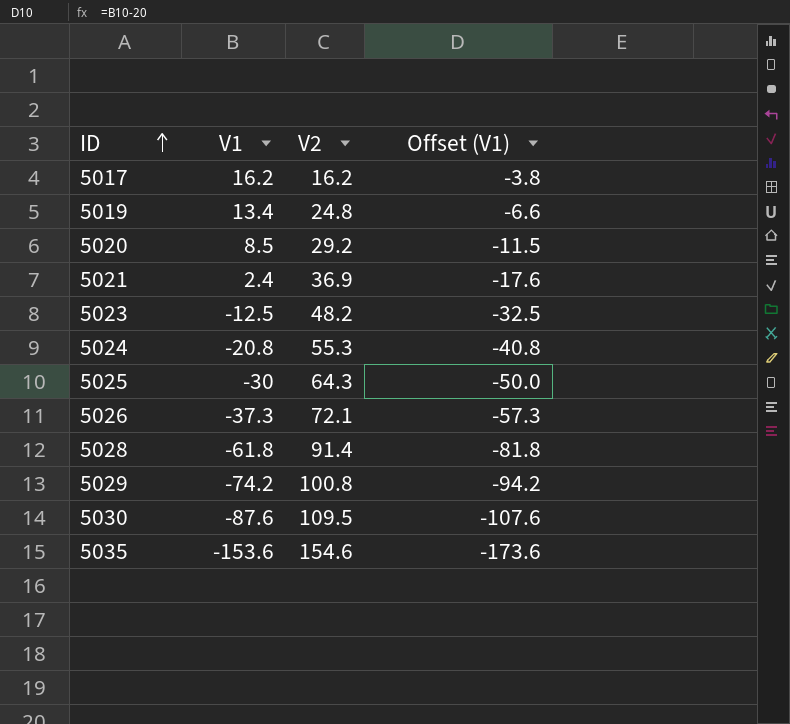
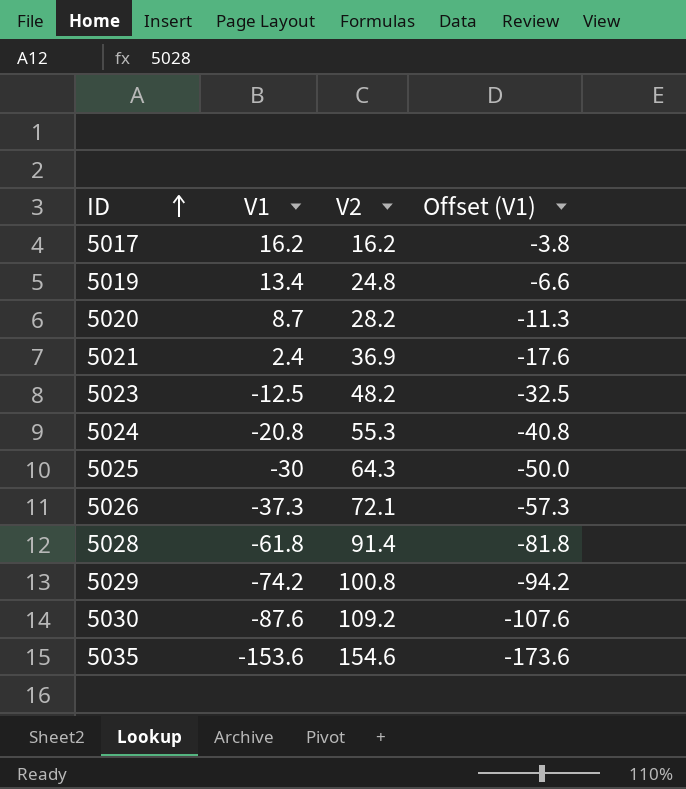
5020 | V1: 8.5 -> 8.7
5020 | V2: 29.2 -> 28.2
5020 | Offset (V1): -11.5 -> -11.3
5030 | V2: 109.5 -> 109.2

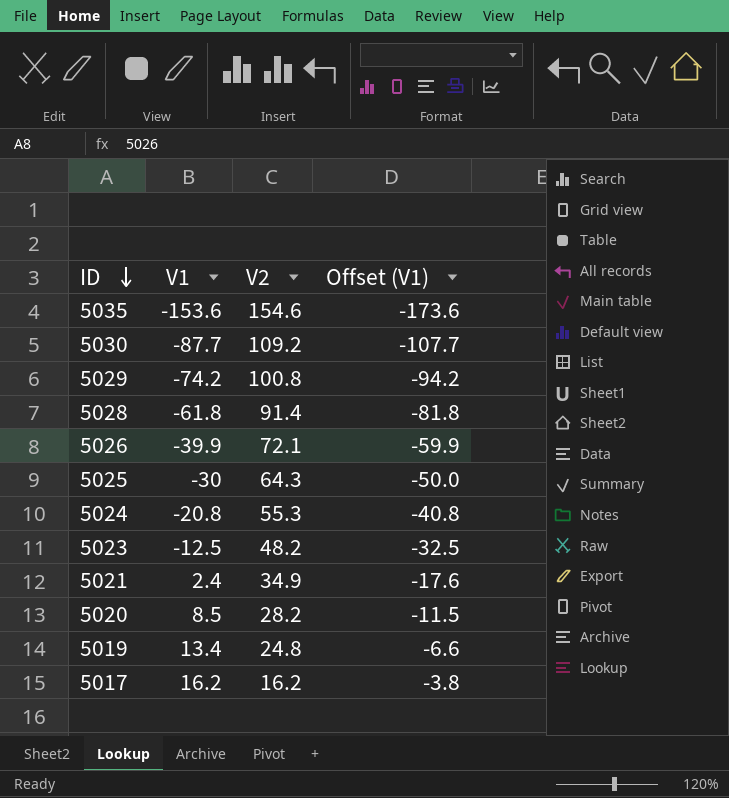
row order: ID ascending -> ID descending
5030 | V1: -87.6 -> -87.7
5030 | Offset (V1): -107.6 -> -107.7
5026 | V1: -37.3 -> -39.9
5026 | Offset (V1): -57.3 -> -59.9
5021 | V2: 36.9 -> 34.9
5020 | V1: 8.7 -> 8.5
5020 | Offset (V1): -11.3 -> -11.5

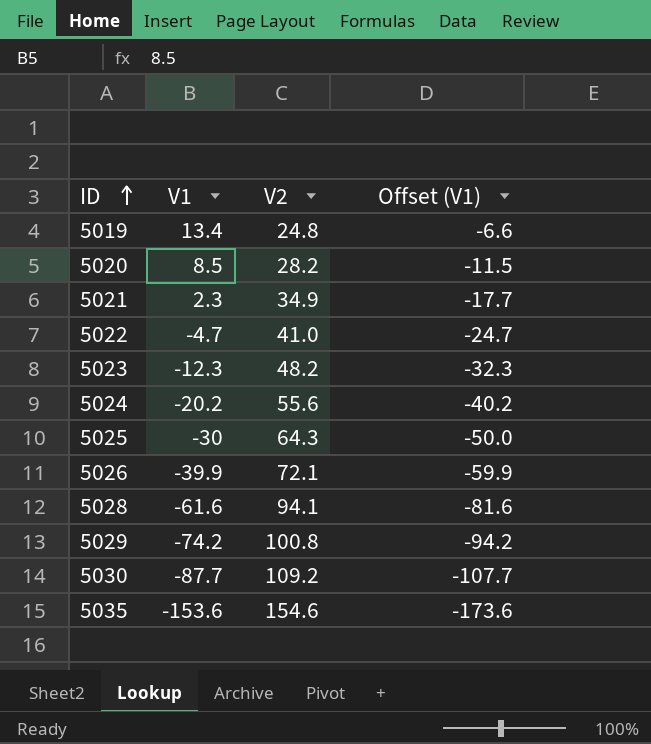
row order: ID descending -> ID ascending
row 5017: 16.2 | 16.2 | -3.8 -> none
5021 | V1: 2.4 -> 2.3
5021 | Offset (V1): -17.6 -> -17.7
row 5022: none -> -4.7 | 41.0 | -24.7
5023 | V1: -12.5 -> -12.3
5023 | Offset (V1): -32.5 -> -32.3
5024 | V1: -20.8 -> -20.2
5024 | V2: 55.3 -> 55.6
5024 | Offset (V1): -40.8 -> -40.2
5028 | V1: -61.8 -> -61.6
5028 | V2: 91.4 -> 94.1
5028 | Offset (V1): -81.8 -> -81.6

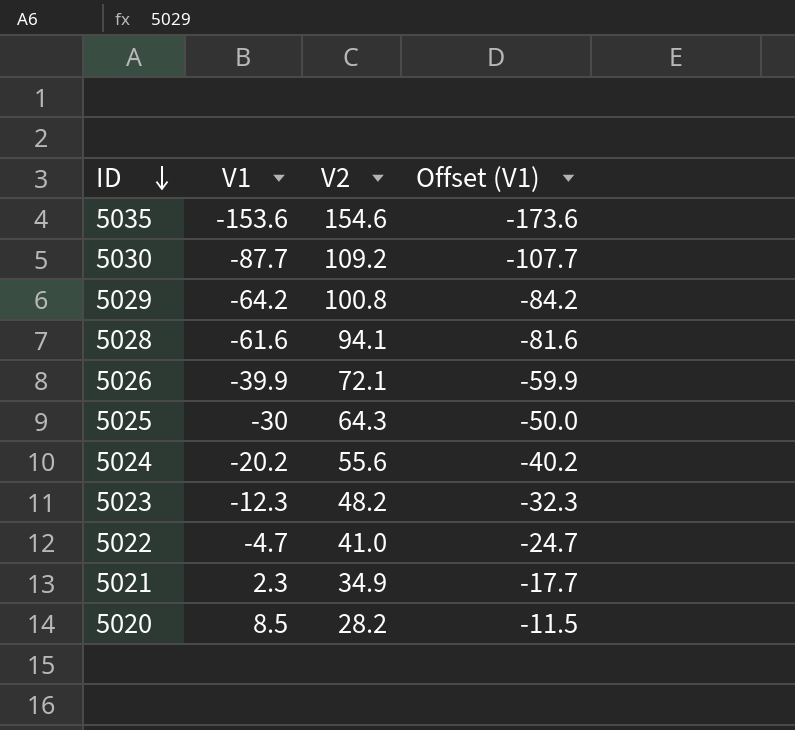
row order: ID ascending -> ID descending
row 5019: 13.4 | 24.8 | -6.6 -> none
5029 | V1: -74.2 -> -64.2
5029 | Offset (V1): -94.2 -> -84.2

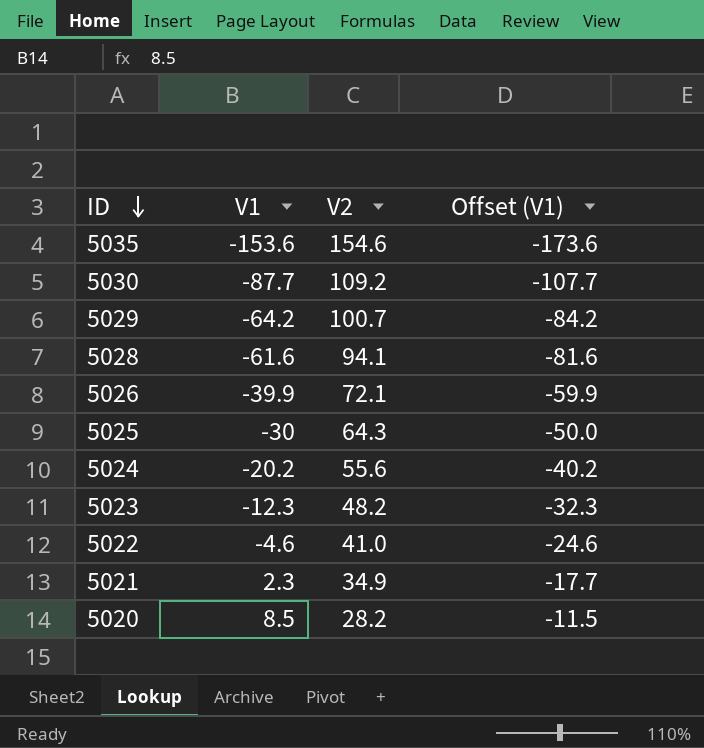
5029 | V2: 100.8 -> 100.7
5022 | V1: -4.7 -> -4.6
5022 | Offset (V1): -24.7 -> -24.6

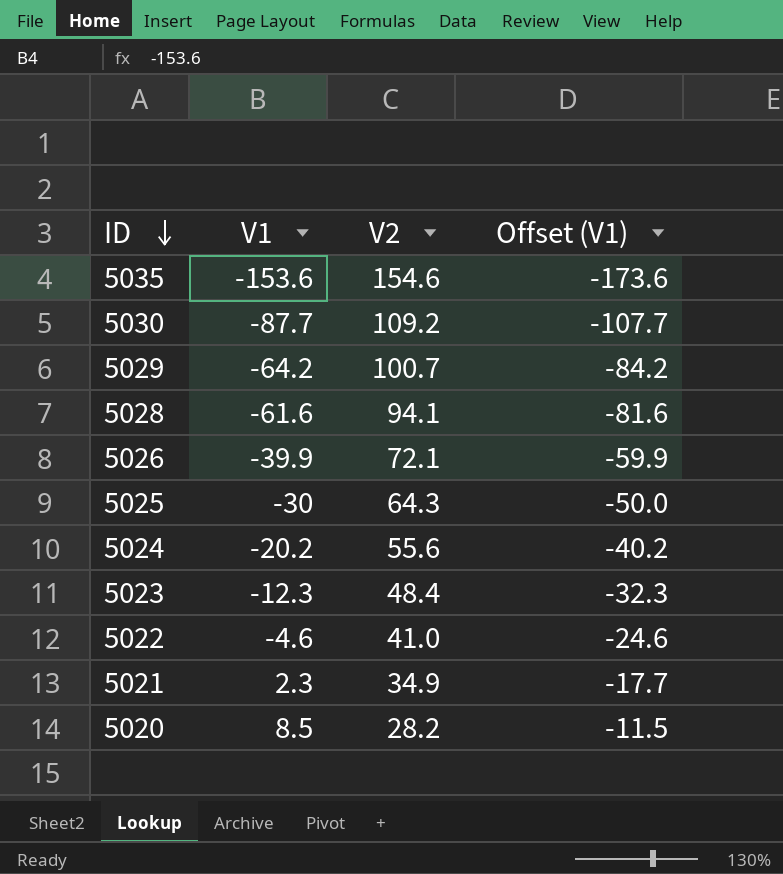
5023 | V2: 48.2 -> 48.4

